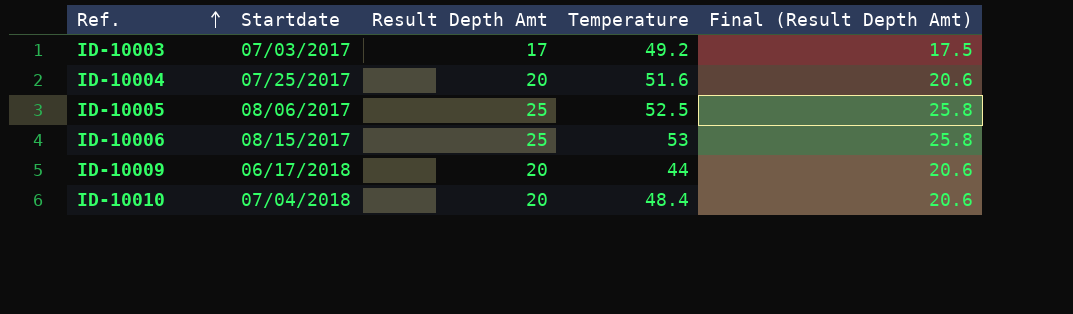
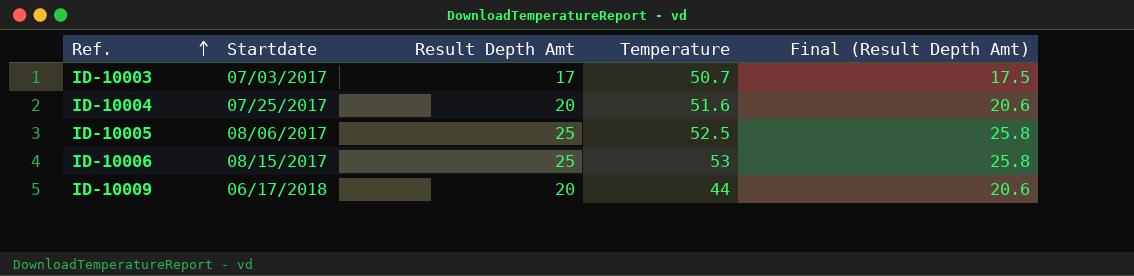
row ID-10010: 07/04/2018 | 20 | 48.4 | 20.6 -> none
ID-10003 | Temperature: 49.2 -> 50.7

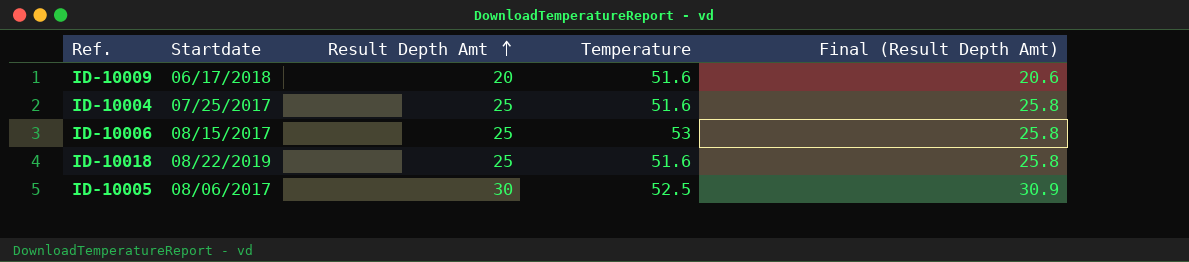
row order: Ref. ascending -> Result Depth Amt ascending
row ID-10003: 07/03/2017 | 17 | 50.7 | 17.5 -> none
ID-10009 | Temperature: 44 -> 51.6
ID-10004 | Result Depth Amt: 20 -> 25
ID-10004 | Final (Result Depth Amt): 20.6 -> 25.8
row ID-10018: none -> 08/22/2019 | 25 | 51.6 | 25.8
ID-10005 | Result Depth Amt: 25 -> 30
ID-10005 | Final (Result Depth Amt): 25.8 -> 30.9

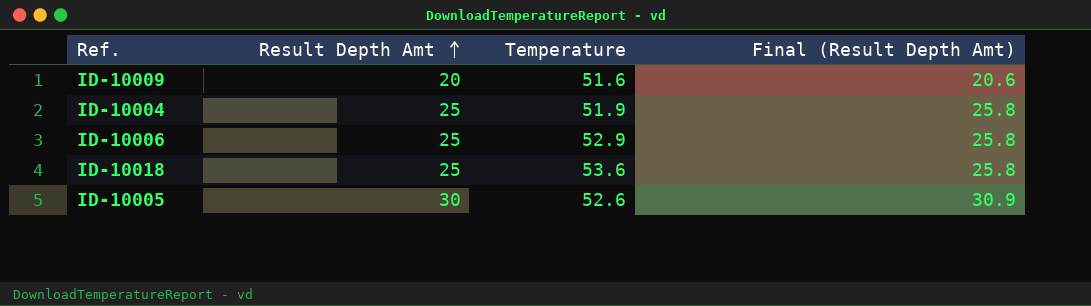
column Startdate | position: 2 -> none
ID-10004 | Temperature: 51.6 -> 51.9
ID-10006 | Temperature: 53 -> 52.9
ID-10018 | Temperature: 51.6 -> 53.6
ID-10005 | Temperature: 52.5 -> 52.6

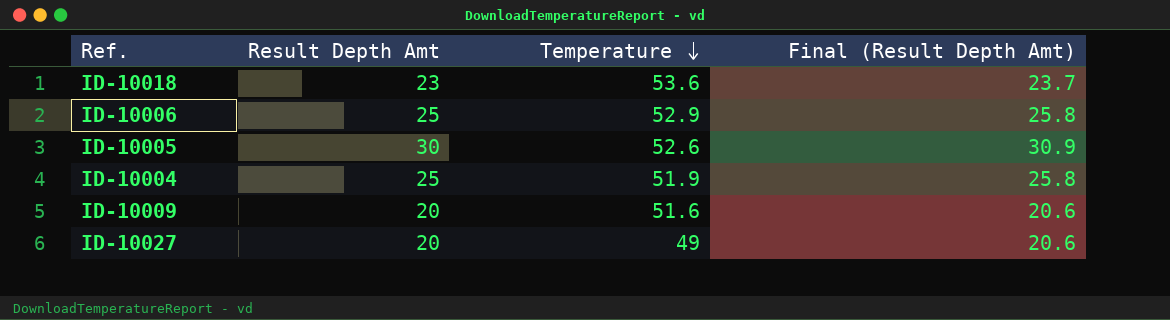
row order: Result Depth Amt ascending -> Temperature descending
ID-10018 | Result Depth Amt: 25 -> 23
ID-10018 | Final (Result Depth Amt): 25.8 -> 23.7
row ID-10027: none -> 20 | 49 | 20.6

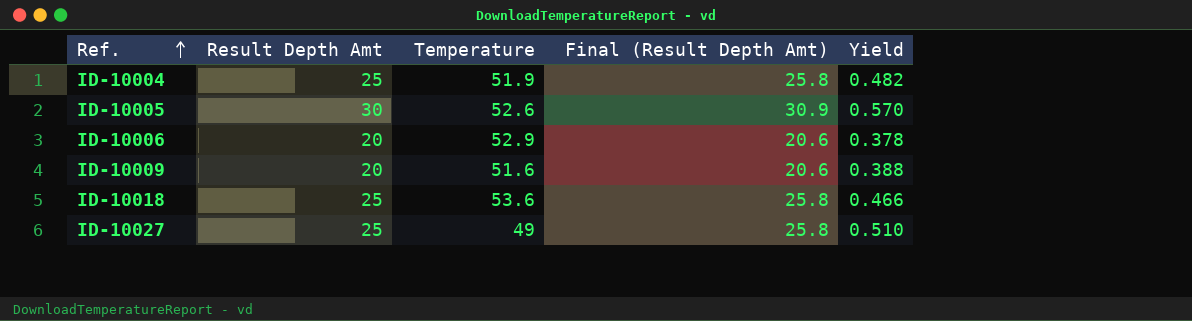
row order: Temperature descending -> Ref. ascending
column Yield | formula: none -> [Result Depth Amt] / [Temperature]
ID-10006 | Result Depth Amt: 25 -> 20
ID-10006 | Final (Result Depth Amt): 25.8 -> 20.6
ID-10018 | Result Depth Amt: 23 -> 25
ID-10018 | Final (Result Depth Amt): 23.7 -> 25.8
ID-10027 | Result Depth Amt: 20 -> 25
ID-10027 | Final (Result Depth Amt): 20.6 -> 25.8

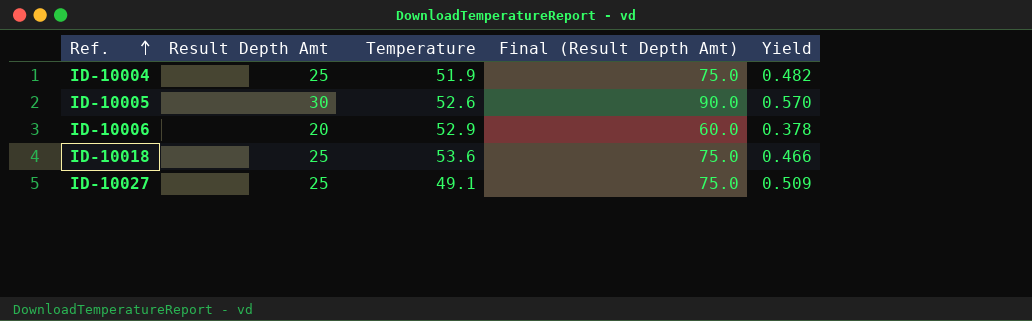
column Final (Result Depth Amt) | formula: [Result Depth Amt] * 1.03 -> [Result Depth Amt] * 3
row ID-10009: 20 | 51.6 | 20.6 | 0.388 -> none
ID-10027 | Temperature: 49 -> 49.1
ID-10027 | Yield: 0.510 -> 0.509

